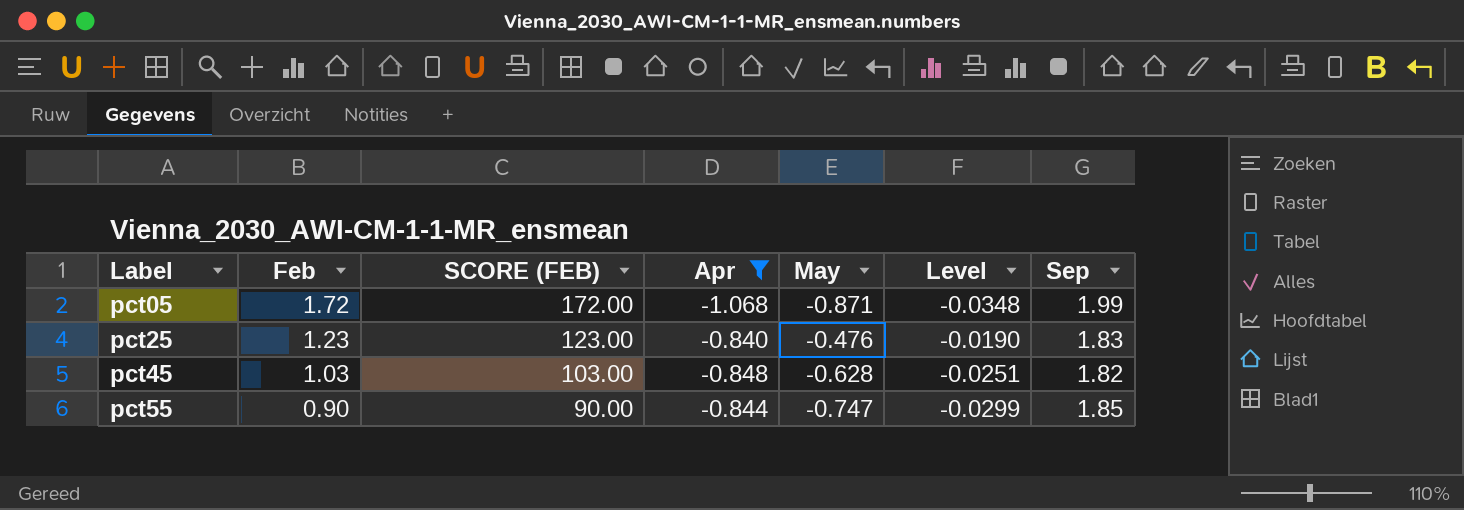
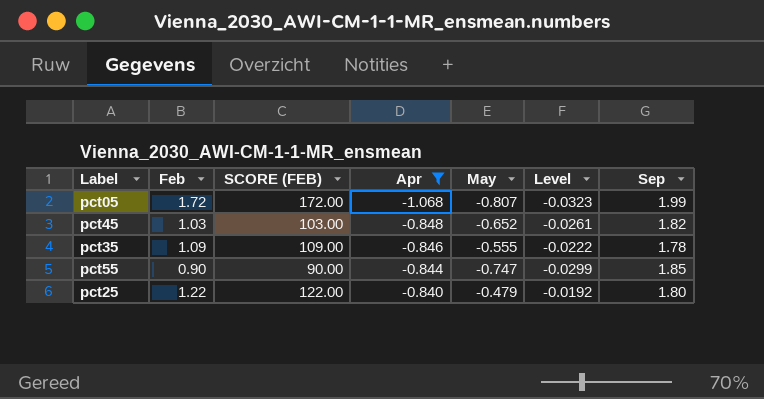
row order: Label ascending -> Apr ascending
pct05 | May: -0.871 -> -0.807
pct05 | Level: -0.0348 -> -0.0323
pct45 | May: -0.628 -> -0.652
pct45 | Level: -0.0251 -> -0.0261
row pct35: none -> 1.09 | 109.00 | -0.846 | -0.555 | -0.0222 | 1.78
pct25 | Feb: 1.23 -> 1.22
pct25 | SCORE (FEB): 123.00 -> 122.00
pct25 | May: -0.476 -> -0.479
pct25 | Level: -0.0190 -> -0.0192
pct25 | Sep: 1.83 -> 1.80

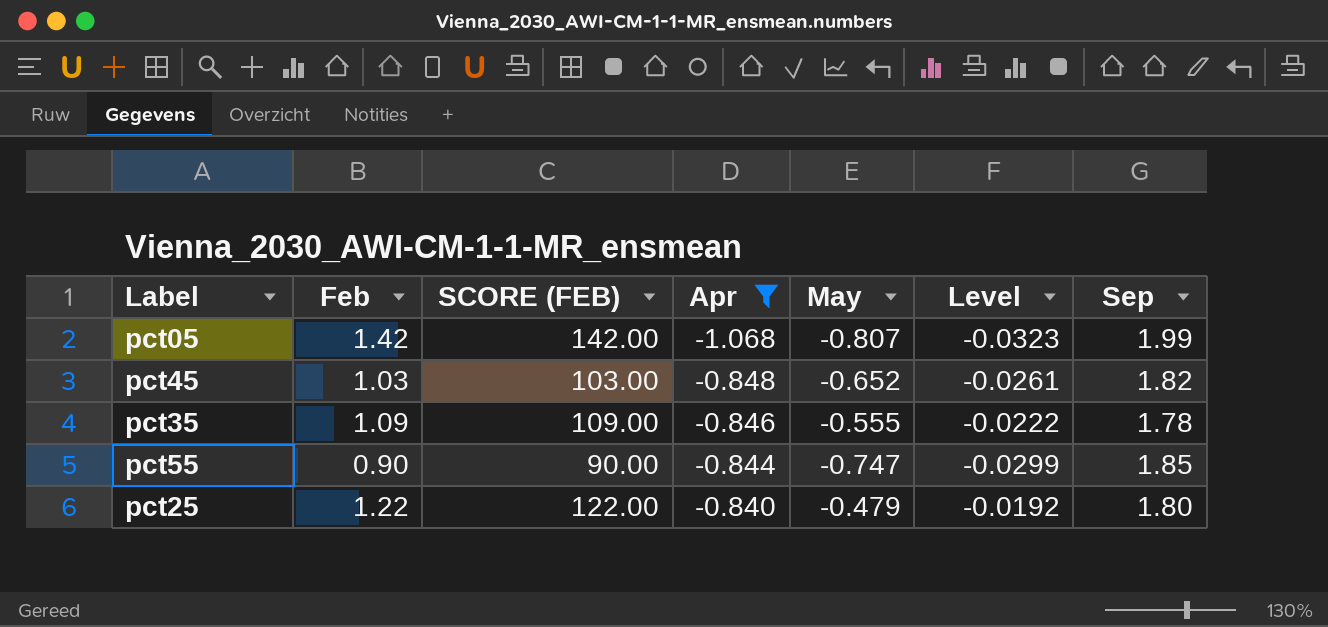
pct05 | Feb: 1.72 -> 1.42
pct05 | SCORE (FEB): 172.00 -> 142.00

